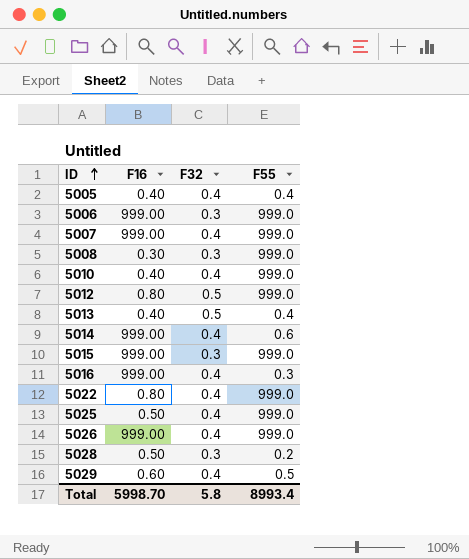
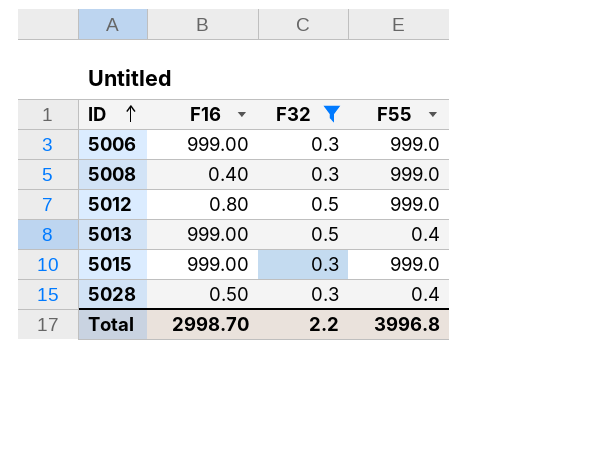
filter: none -> F32 != 0.4
5008 | F16: 0.30 -> 0.40
5013 | F16: 0.40 -> 999.00
5028 | F55: 0.2 -> 0.4
Total | F16: 5998.70 -> 2998.70
Total | F32: 5.8 -> 2.2
Total | F55: 8993.4 -> 3996.8

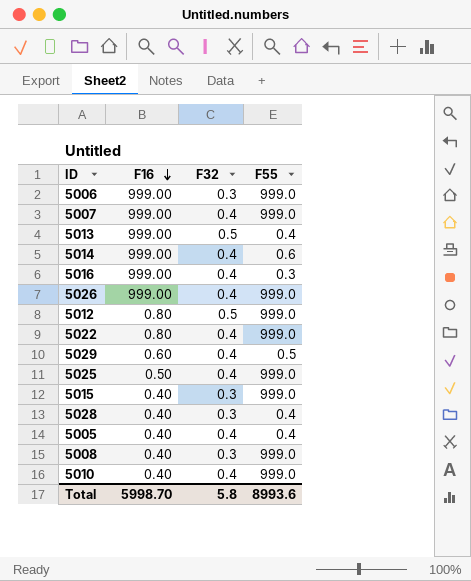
filter: F32 != 0.4 -> none
row order: ID ascending -> F16 descending
5015 | F16: 999.00 -> 0.40
5028 | F16: 0.50 -> 0.40
Total | F16: 2998.70 -> 5998.70
Total | F32: 2.2 -> 5.8
Total | F55: 3996.8 -> 8993.6

